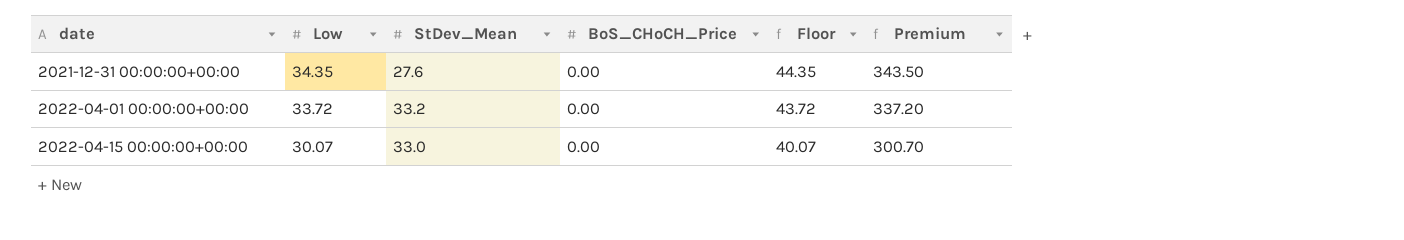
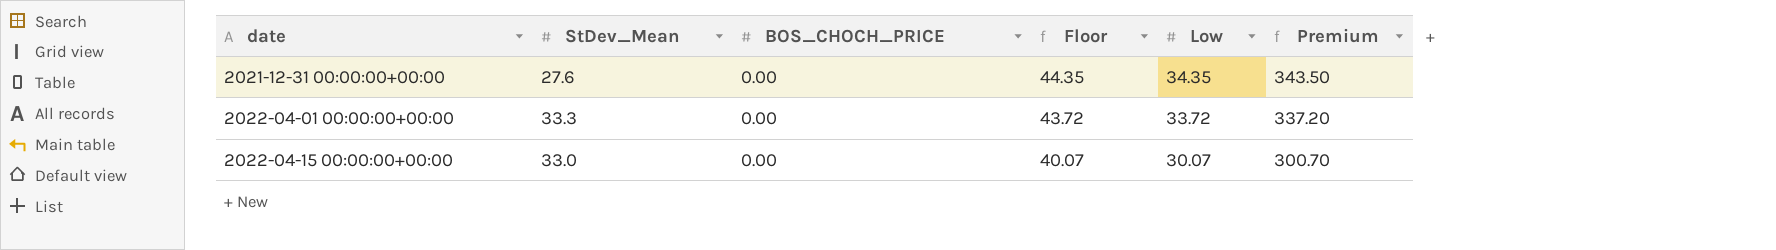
column name: BoS_CHoCH_Price -> BOS_CHOCH_PRICE
column Low | position: 2 -> 5
2022-04-01 00:00:00+00:00 | StDev_Mean: 33.2 -> 33.3

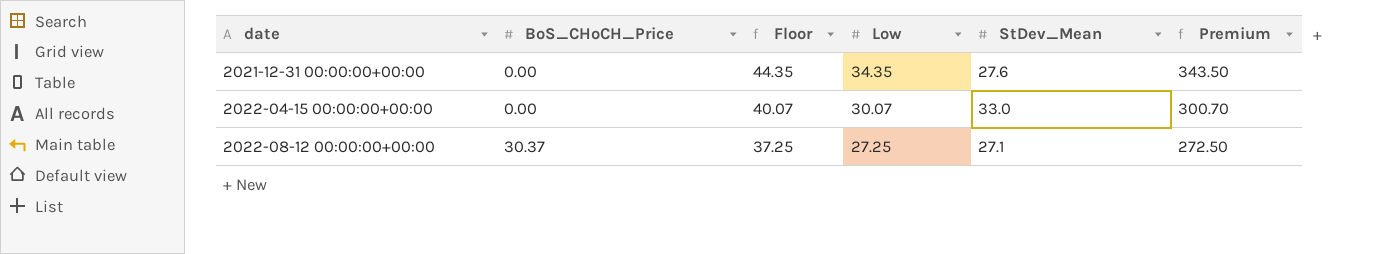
column name: BOS_CHOCH_PRICE -> BoS_CHoCH_Price
column StDev_Mean | position: 2 -> 5
row 2022-04-01 00:00:00+00:00: 33.3 | 0.00 | 43.72 | 33.72 | 337.20 -> none
row 2022-08-12 00:00:00+00:00: none -> 30.37 | 37.25 | 27.25 | 27.1 | 272.50

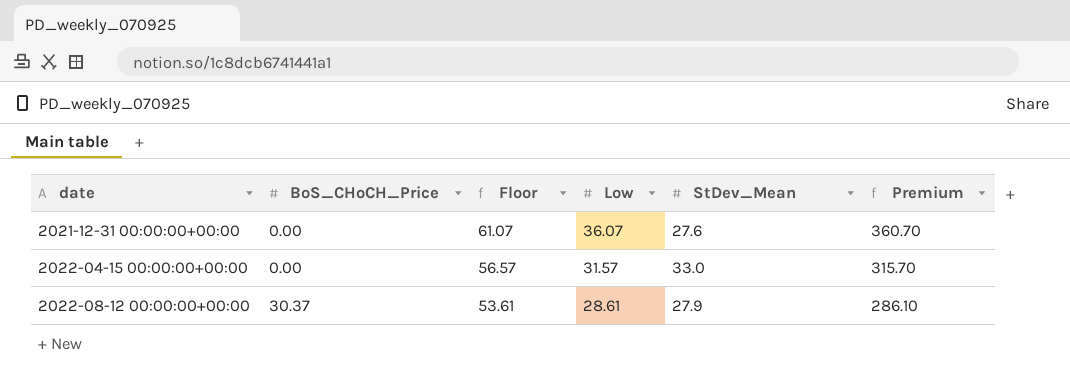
column Floor | formula: [Low] + 10 -> [Low] + 25
2021-12-31 00:00:00+00:00 | Low: 34.35 -> 36.07
2021-12-31 00:00:00+00:00 | Premium: 343.50 -> 360.70
2022-04-15 00:00:00+00:00 | Low: 30.07 -> 31.57
2022-04-15 00:00:00+00:00 | Premium: 300.70 -> 315.70
2022-08-12 00:00:00+00:00 | Low: 27.25 -> 28.61
2022-08-12 00:00:00+00:00 | StDev_Mean: 27.1 -> 27.9
2022-08-12 00:00:00+00:00 | Premium: 272.50 -> 286.10

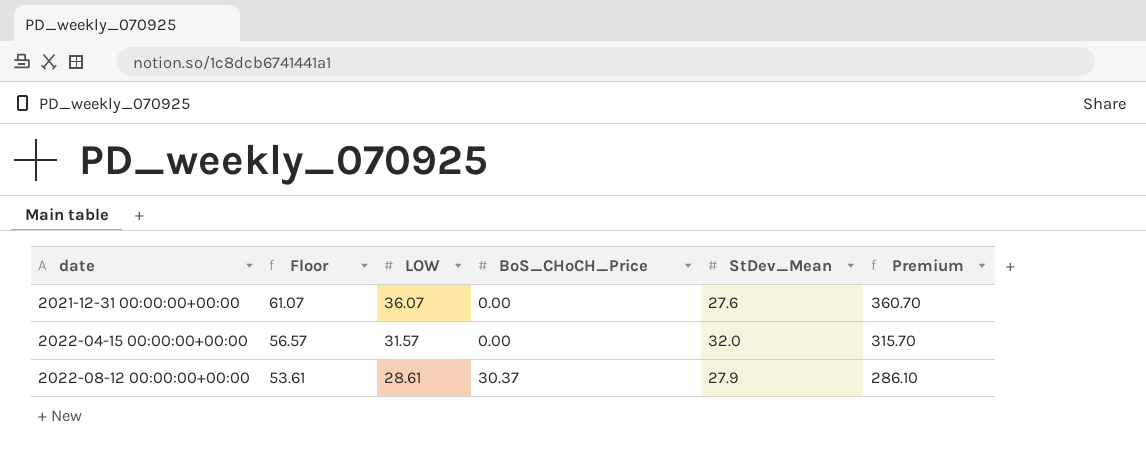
column name: Low -> LOW
column BoS_CHoCH_Price | position: 2 -> 4
2022-04-15 00:00:00+00:00 | StDev_Mean: 33.0 -> 32.0

